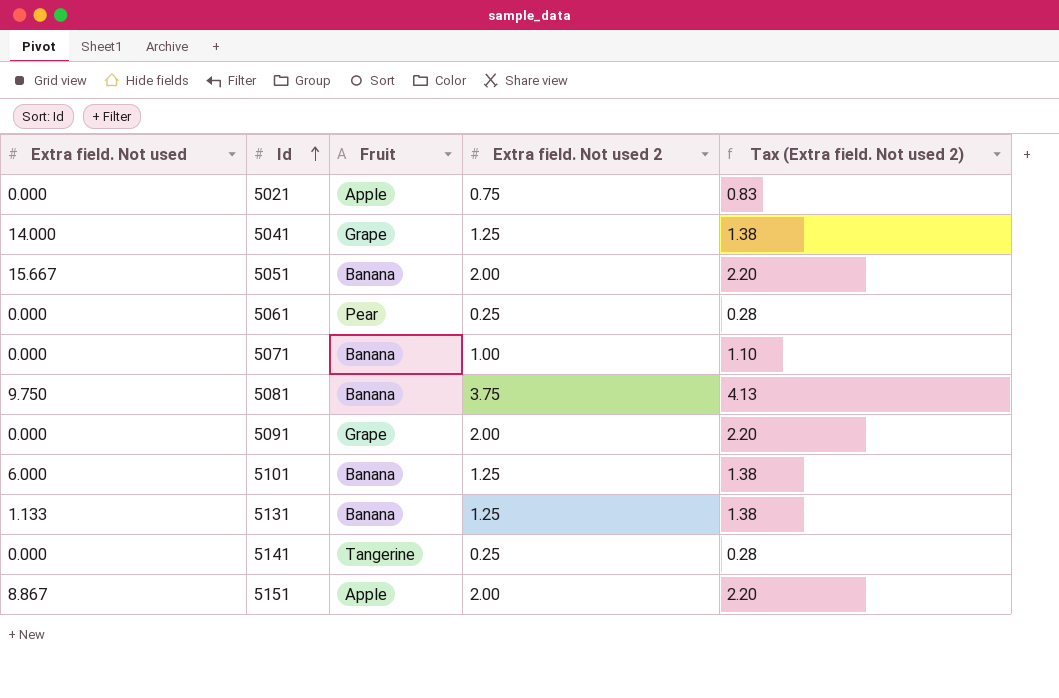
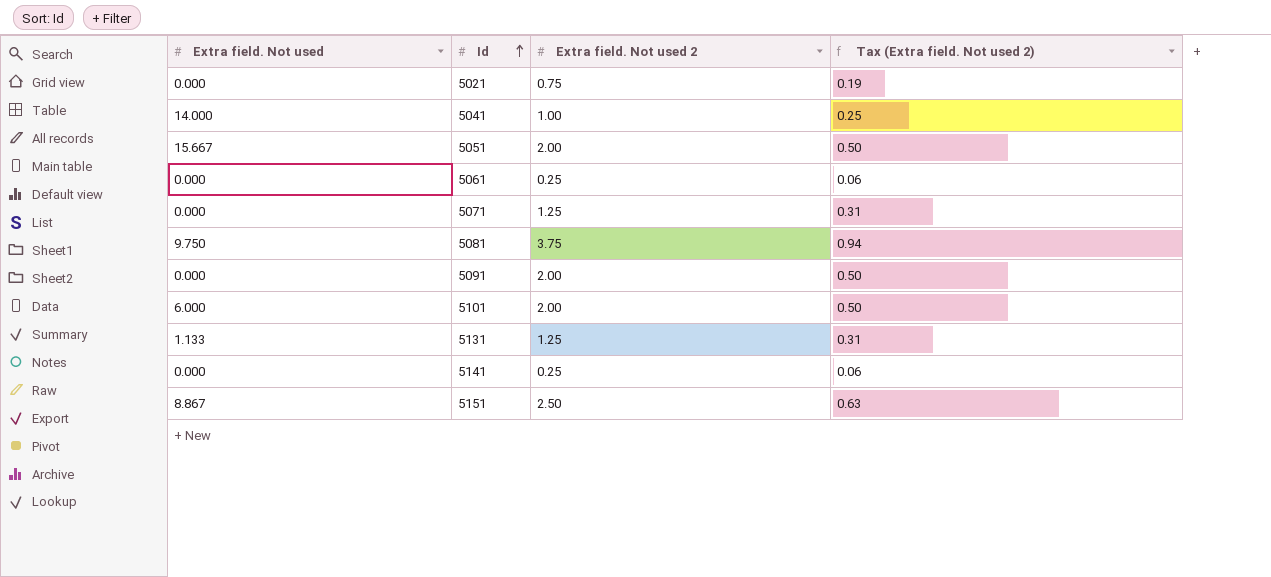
column Fruit | position: 3 -> none
column Tax (Extra field. Not used 2) | formula: [Extra field. Not used 2] * 1.1 -> [Extra field. Not used 2] * 0.25
5041 | Extra field. Not used 2: 1.25 -> 1.00
5071 | Extra field. Not used 2: 1.00 -> 1.25
5101 | Extra field. Not used 2: 1.25 -> 2.00
5151 | Extra field. Not used 2: 2.00 -> 2.50

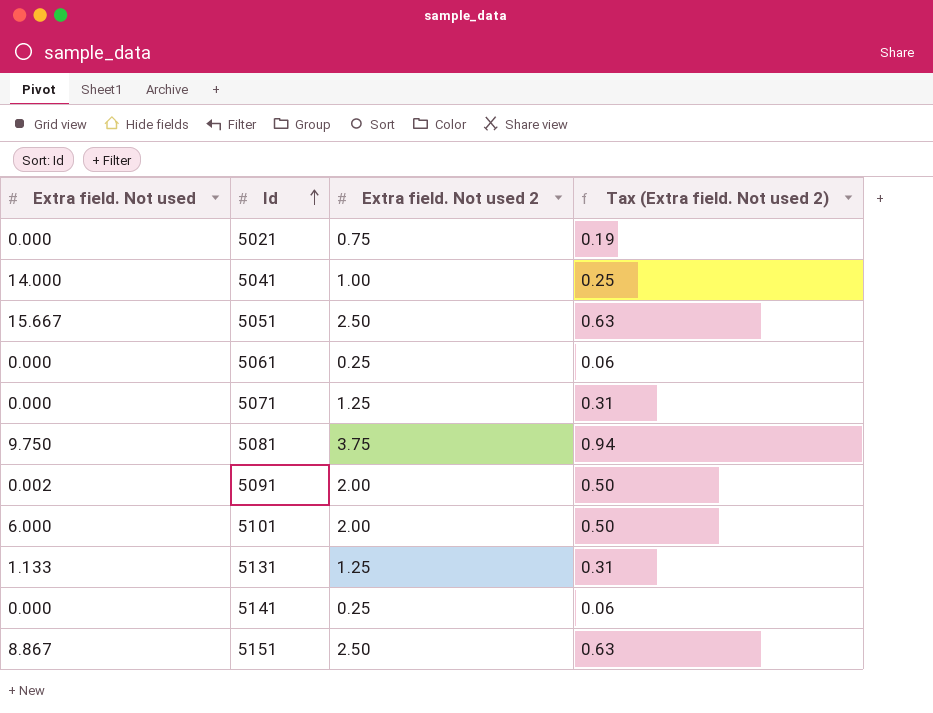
5051 | Extra field. Not used 2: 2.00 -> 2.50
5051 | Tax (Extra field. Not used 2): 0.50 -> 0.63
5091 | Extra field. Not used: 0.000 -> 0.002

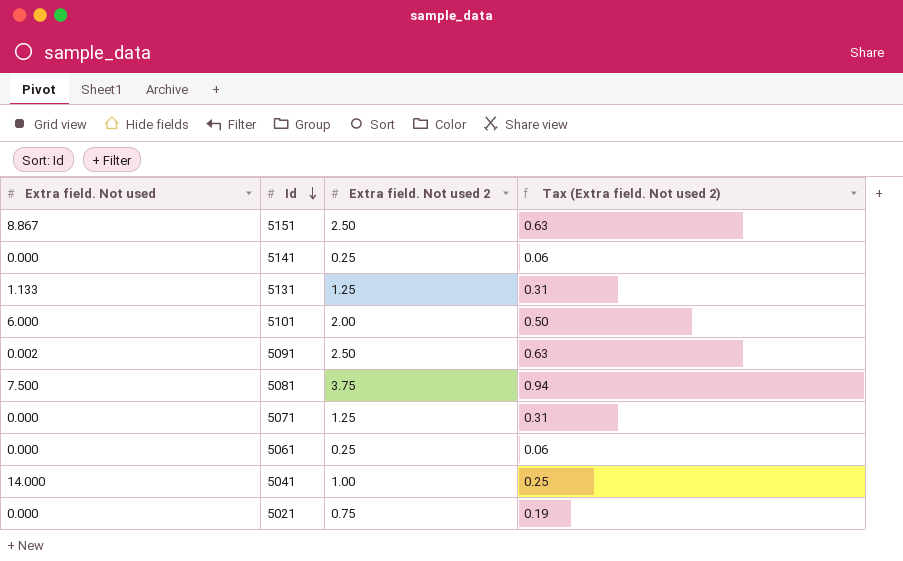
row order: Id ascending -> Id descending
row 5051: 15.667 | 2.50 | 0.63 -> none
5091 | Extra field. Not used 2: 2.00 -> 2.50
5091 | Tax (Extra field. Not used 2): 0.50 -> 0.63
5081 | Extra field. Not used: 9.750 -> 7.500

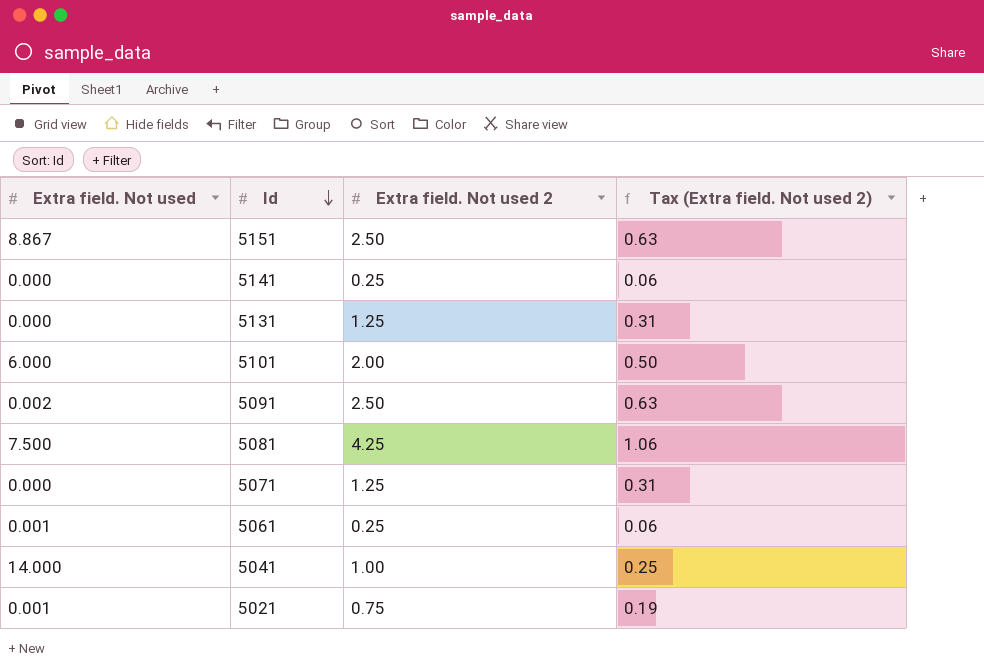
5131 | Extra field. Not used: 1.133 -> 0.000
5081 | Extra field. Not used 2: 3.75 -> 4.25
5081 | Tax (Extra field. Not used 2): 0.94 -> 1.06
5061 | Extra field. Not used: 0.000 -> 0.001
5021 | Extra field. Not used: 0.000 -> 0.001

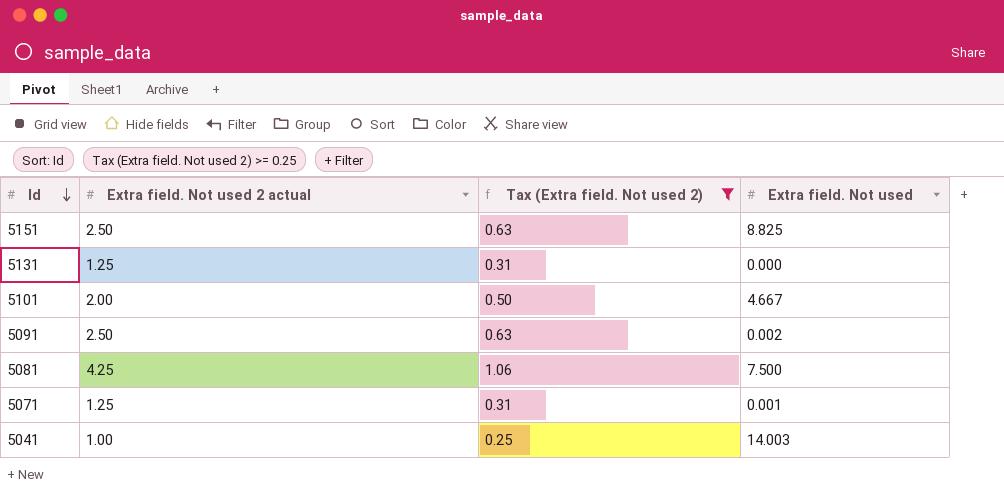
filter: none -> Tax (Extra field. Not used 2) >= 0.25
column name: Extra field. Not used 2 -> Extra field. Not used 2 actual
column Extra field. Not used | position: 1 -> 4
5151 | Extra field. Not used: 8.867 -> 8.825
5101 | Extra field. Not used: 6.000 -> 4.667
5071 | Extra field. Not used: 0.000 -> 0.001
5041 | Extra field. Not used: 14.000 -> 14.003

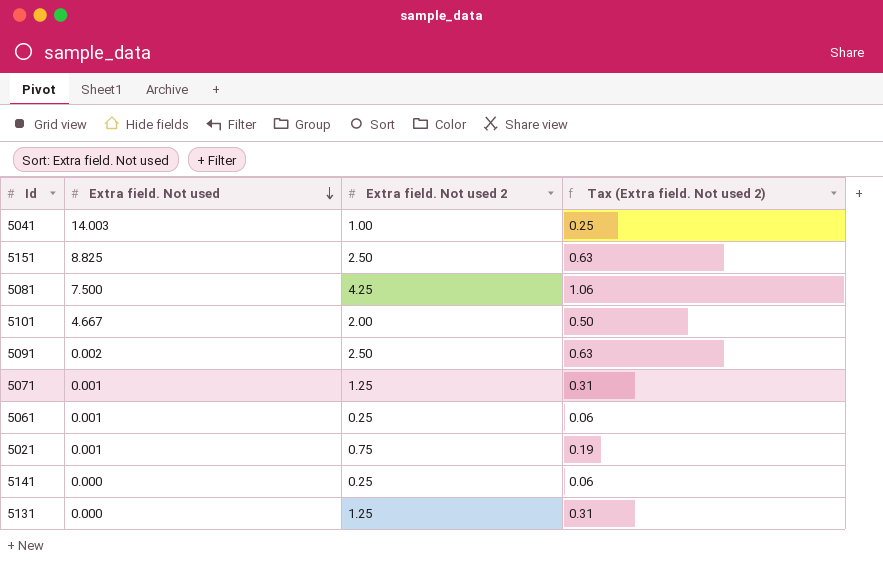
filter: Tax (Extra field. Not used 2) >= 0.25 -> none
row order: Id descending -> Extra field. Not used descending
column Extra field. Not used | position: 4 -> 2
column name: Extra field. Not used 2 actual -> Extra field. Not used 2

